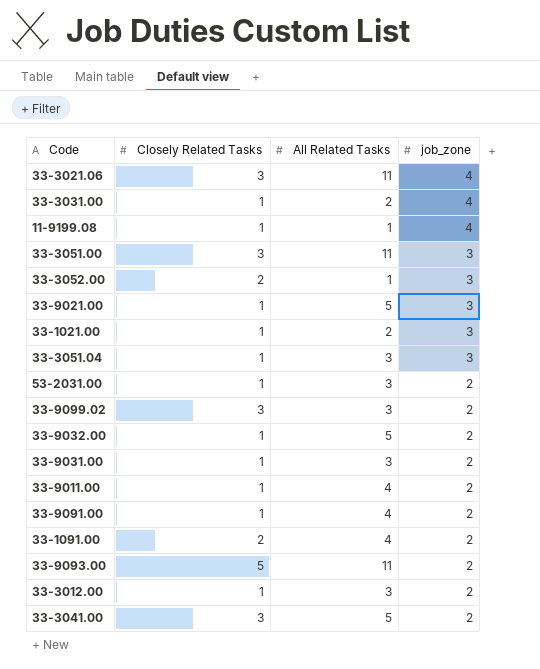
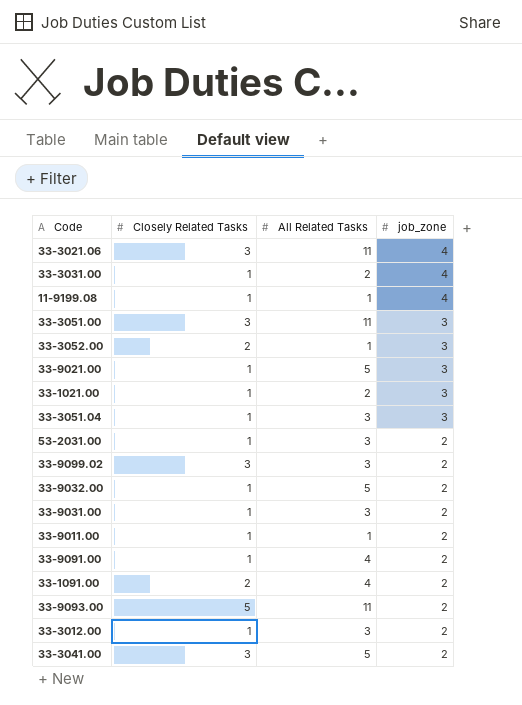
33-9011.00 | All Related Tasks: 4 -> 1

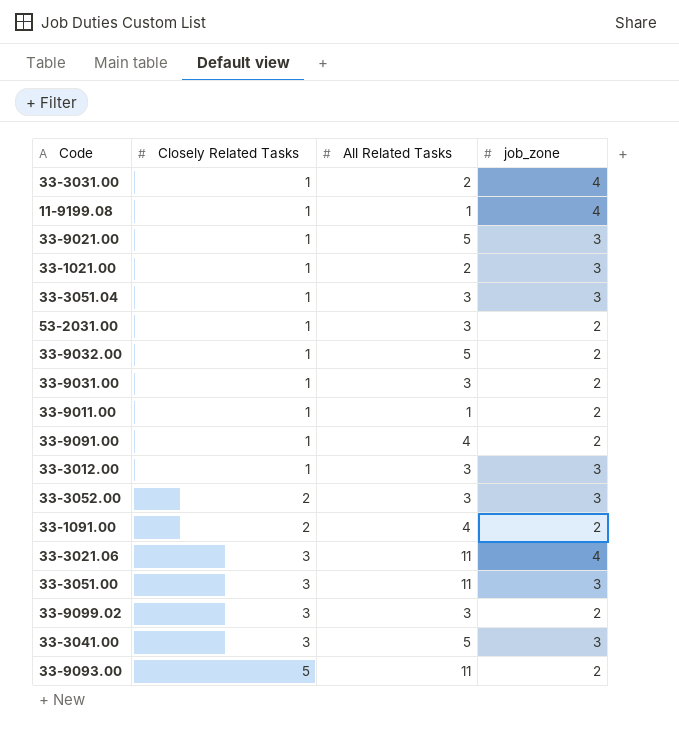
row order: job_zone descending -> Closely Related Tasks ascending
33-3012.00 | job_zone: 2 -> 3
33-3052.00 | All Related Tasks: 1 -> 3
33-3041.00 | job_zone: 2 -> 3

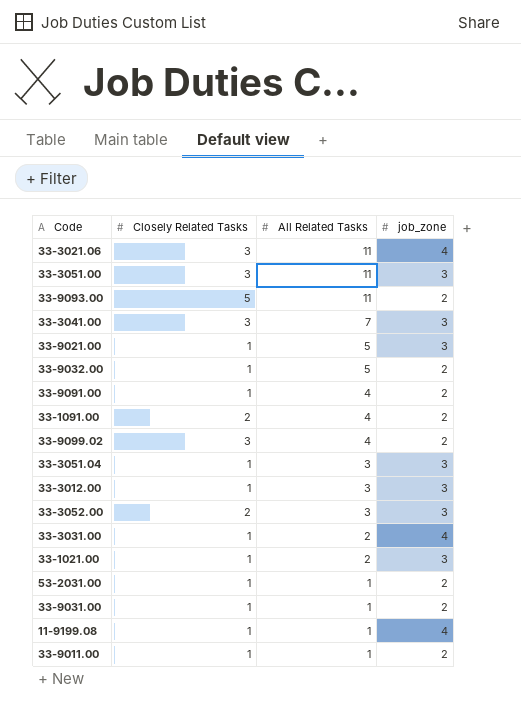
row order: Closely Related Tasks ascending -> All Related Tasks descending
33-3041.00 | All Related Tasks: 5 -> 7
33-9099.02 | All Related Tasks: 3 -> 4
53-2031.00 | All Related Tasks: 3 -> 1
33-9031.00 | All Related Tasks: 3 -> 1

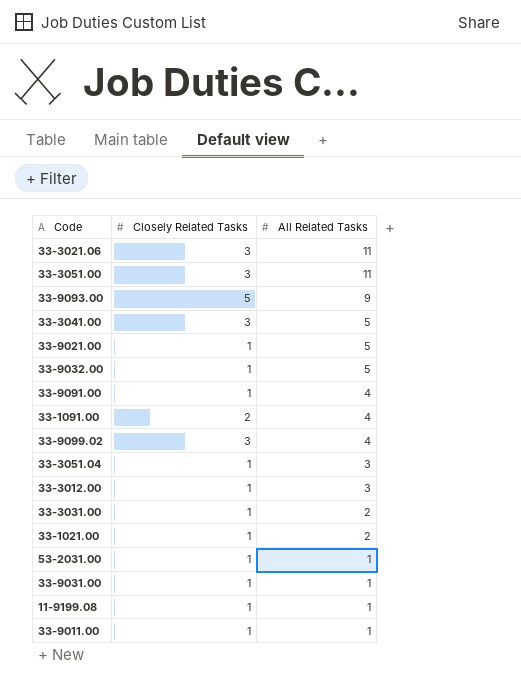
column job_zone | position: 4 -> none
row 33-3052.00: 2 | 3 | 3 -> none
33-9093.00 | All Related Tasks: 11 -> 9
33-3041.00 | All Related Tasks: 7 -> 5

